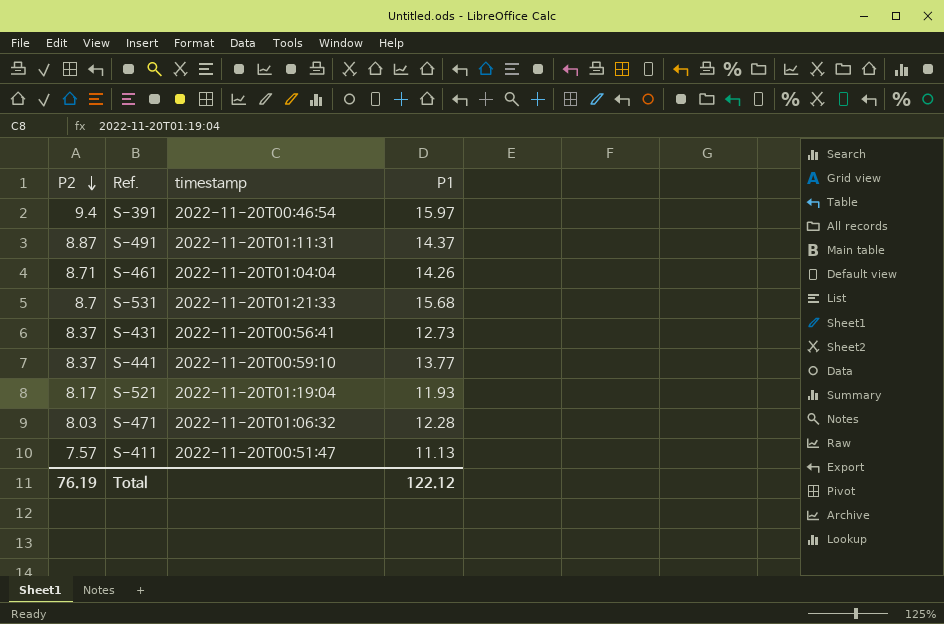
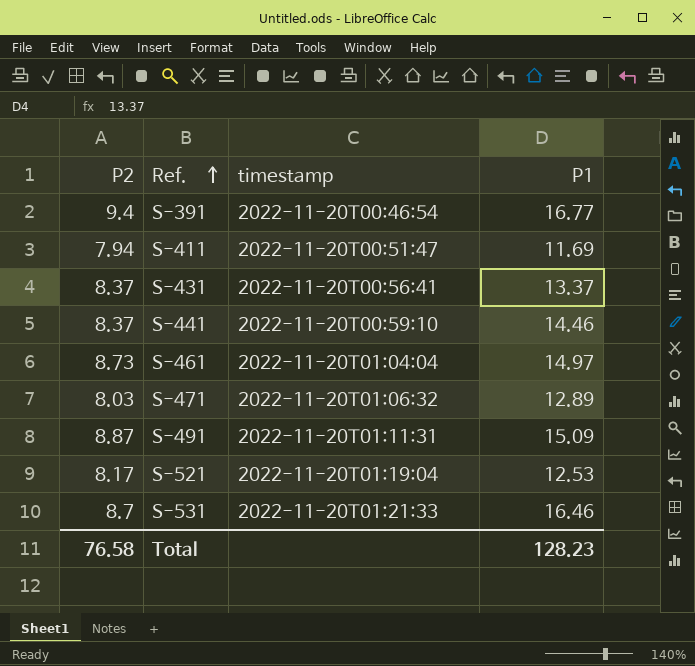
row order: P2 descending -> Ref. ascending
S-391 | P1: 15.97 -> 16.77
S-411 | P2: 7.57 -> 7.94
S-411 | P1: 11.13 -> 11.69
S-431 | P1: 12.73 -> 13.37
S-441 | P1: 13.77 -> 14.46
S-461 | P2: 8.71 -> 8.73
S-461 | P1: 14.26 -> 14.97
S-471 | P1: 12.28 -> 12.89
S-491 | P1: 14.37 -> 15.09
S-521 | P1: 11.93 -> 12.53
S-531 | P1: 15.68 -> 16.46
Total | P2: 76.19 -> 76.58
Total | P1: 122.12 -> 128.23

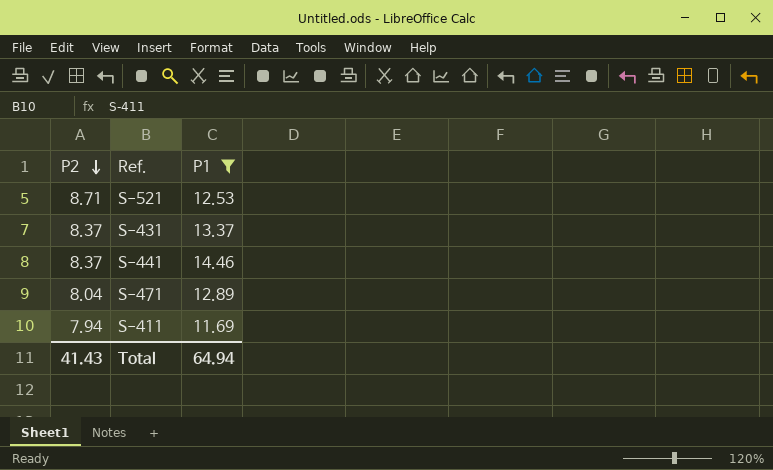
filter: none -> P1 <= 14.46
row order: Ref. ascending -> P2 descending
column timestamp | position: 3 -> none
S-521 | P2: 8.17 -> 8.71
S-471 | P2: 8.03 -> 8.04
Total | P2: 76.58 -> 41.43
Total | P1: 128.23 -> 64.94

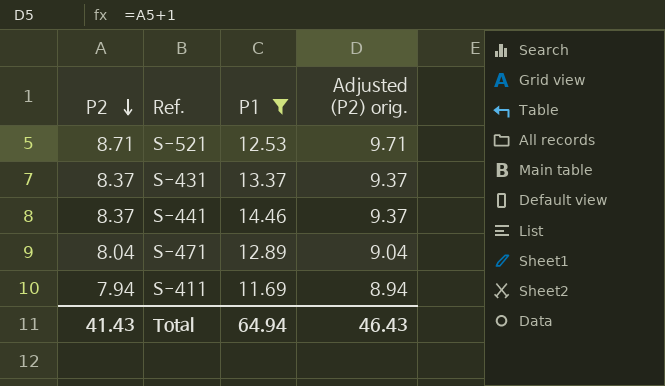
column Adjusted (P2) orig. | formula: none -> [P2] + 1

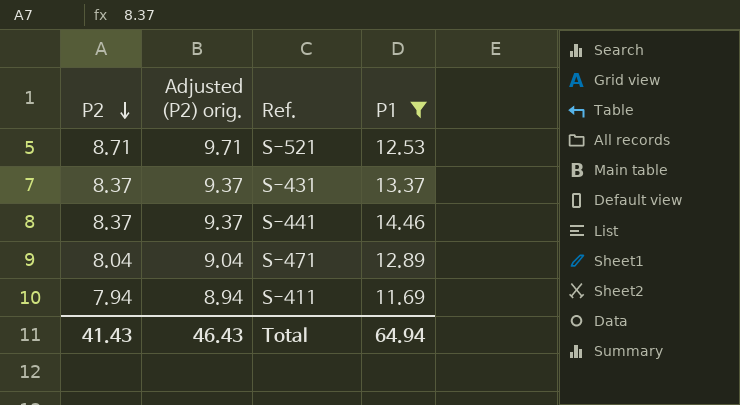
column Adjusted (P2) orig. | position: 4 -> 2

